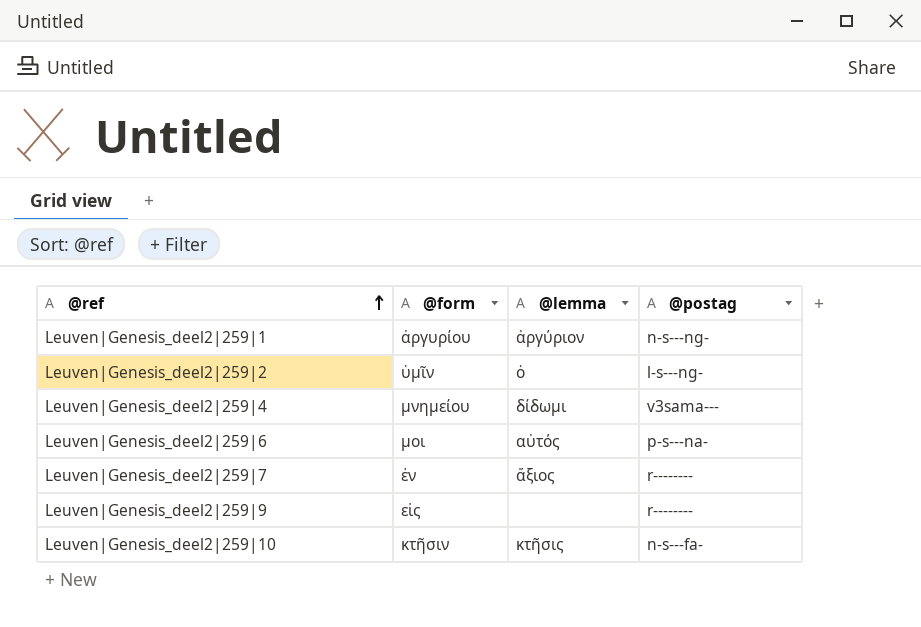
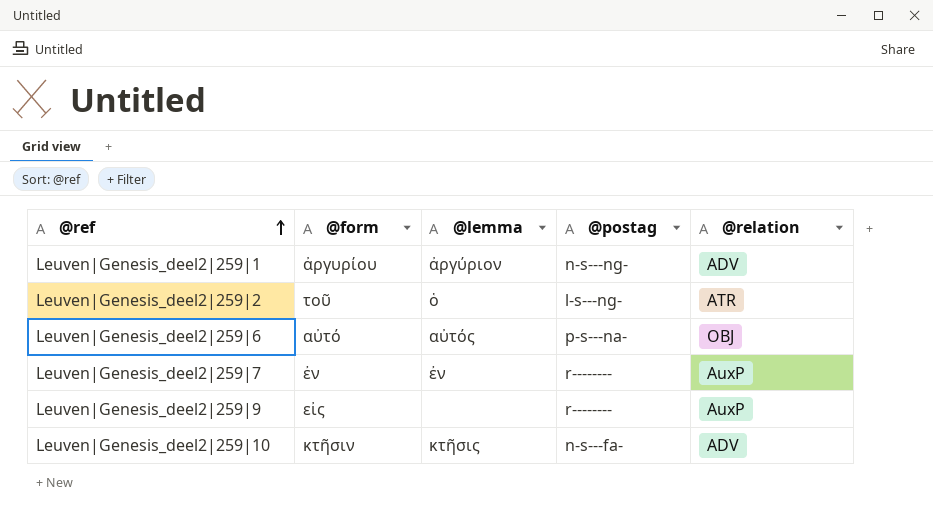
column @relation | position: none -> 5
row Leuven|Genesis_deel2|259|4: μνημείου | δίδωμι | v3sama--- -> none
Leuven|Genesis_deel2|259|2 | @form: ὑμῖν -> τοῦ
Leuven|Genesis_deel2|259|6 | @form: μοι -> αὐτό
Leuven|Genesis_deel2|259|7 | @lemma: ἄξιος -> ἐν

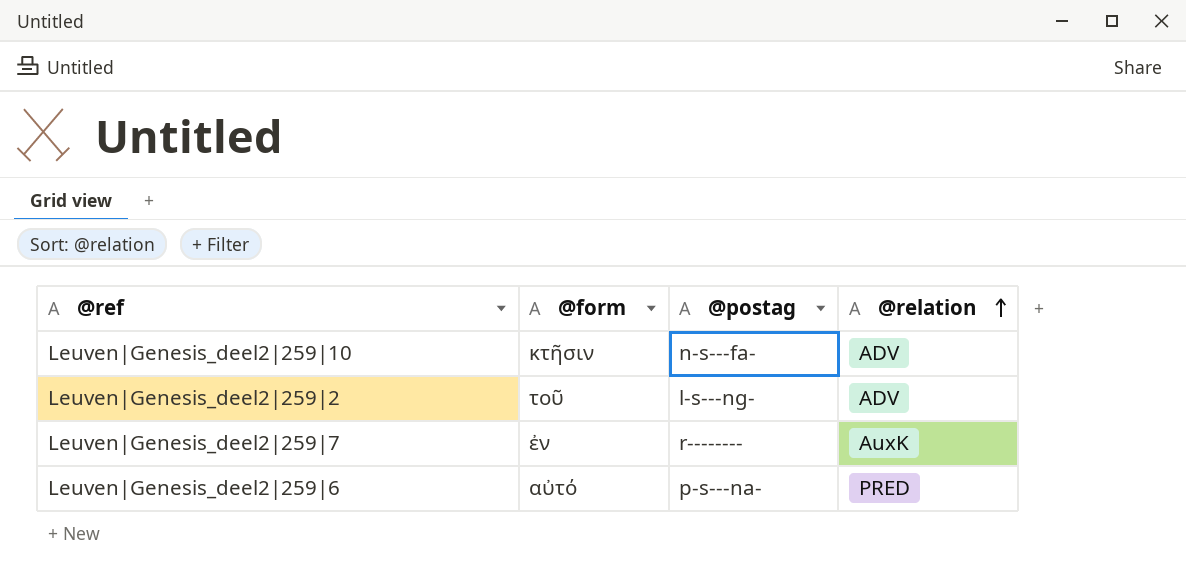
row order: @ref ascending -> @relation ascending
column @lemma | position: 3 -> none
row Leuven|Genesis_deel2|259|1: ἀργυρίου | ἀργύριον | n-s---ng- | ADV -> none
row Leuven|Genesis_deel2|259|9: εἰς | none | r-------- | AuxP -> none
Leuven|Genesis_deel2|259|2 | @relation: ATR -> ADV
Leuven|Genesis_deel2|259|7 | @relation: AuxP -> AuxK
Leuven|Genesis_deel2|259|6 | @relation: OBJ -> PRED

